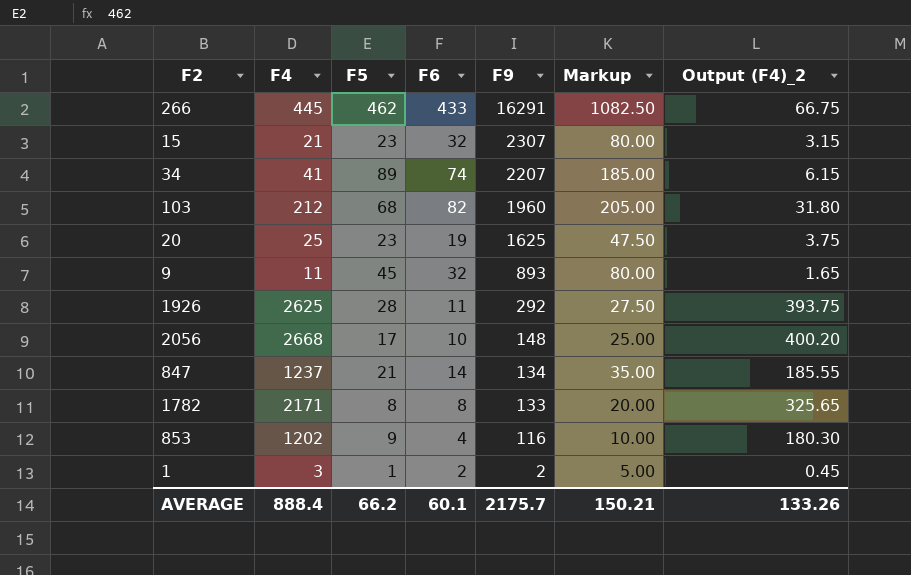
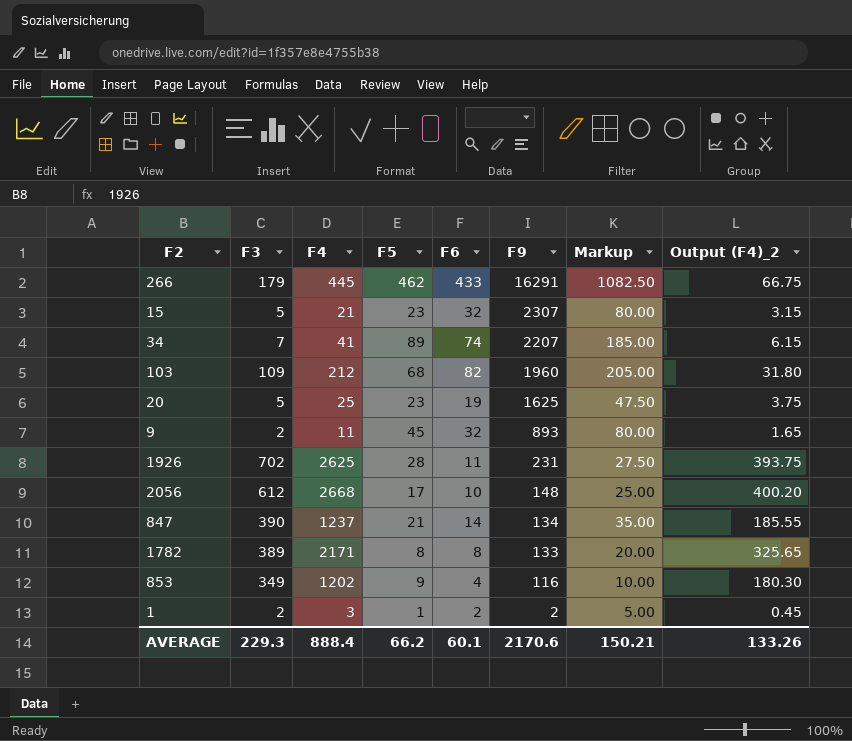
column F3 | position: none -> 2
1926 | F9: 292 -> 231
AVERAGE | F9: 2175.7 -> 2170.6

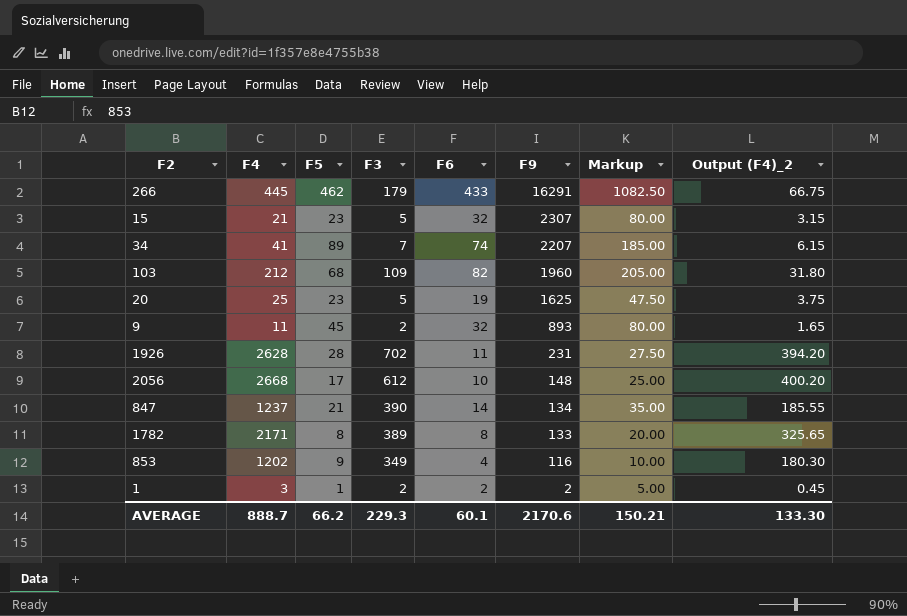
column F3 | position: 2 -> 4
1926 | F4: 2625 -> 2628
1926 | Output (F4)_2: 393.75 -> 394.20
AVERAGE | F4: 888.4 -> 888.7
AVERAGE | Output (F4)_2: 133.26 -> 133.30

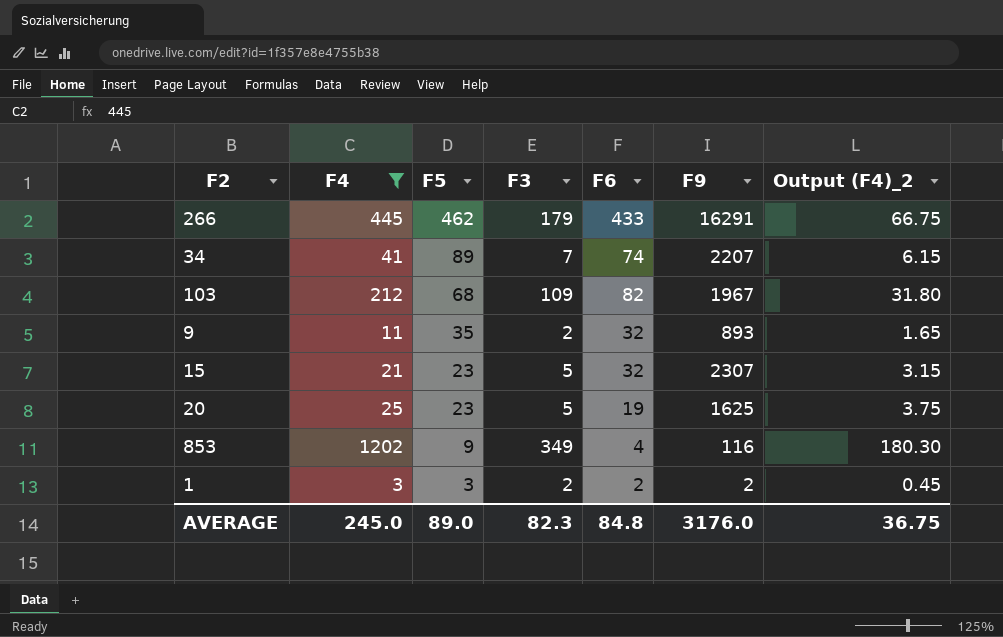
filter: none -> F4 <= 1202
row order: F9 descending -> F5 descending
column Markup | formula: [F6] * 2.5 -> none
103 | F9: 1960 -> 1967
9 | F5: 45 -> 35
1 | F5: 1 -> 3
AVERAGE | F4: 888.7 -> 245.0
AVERAGE | F5: 66.2 -> 89.0
AVERAGE | F3: 229.3 -> 82.3
AVERAGE | F6: 60.1 -> 84.8
AVERAGE | F9: 2170.6 -> 3176.0
AVERAGE | Output (F4)_2: 133.30 -> 36.75

